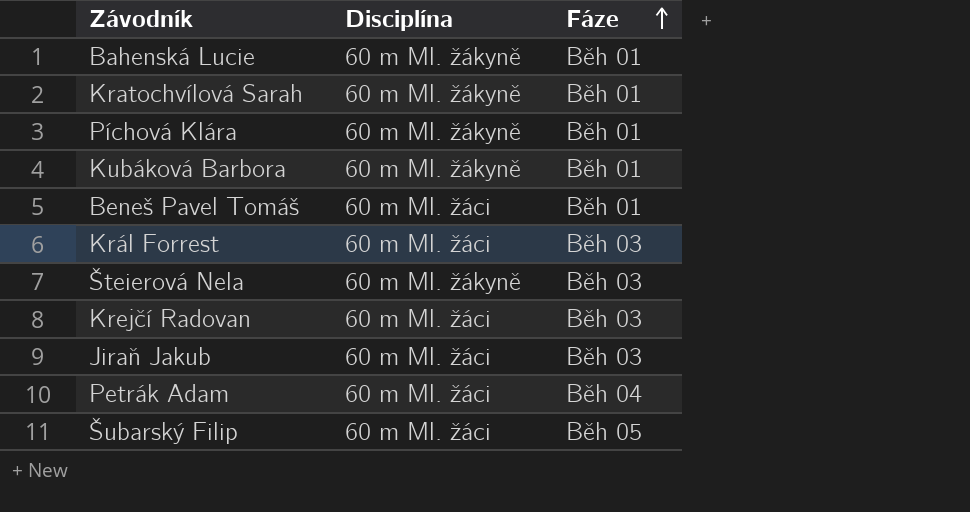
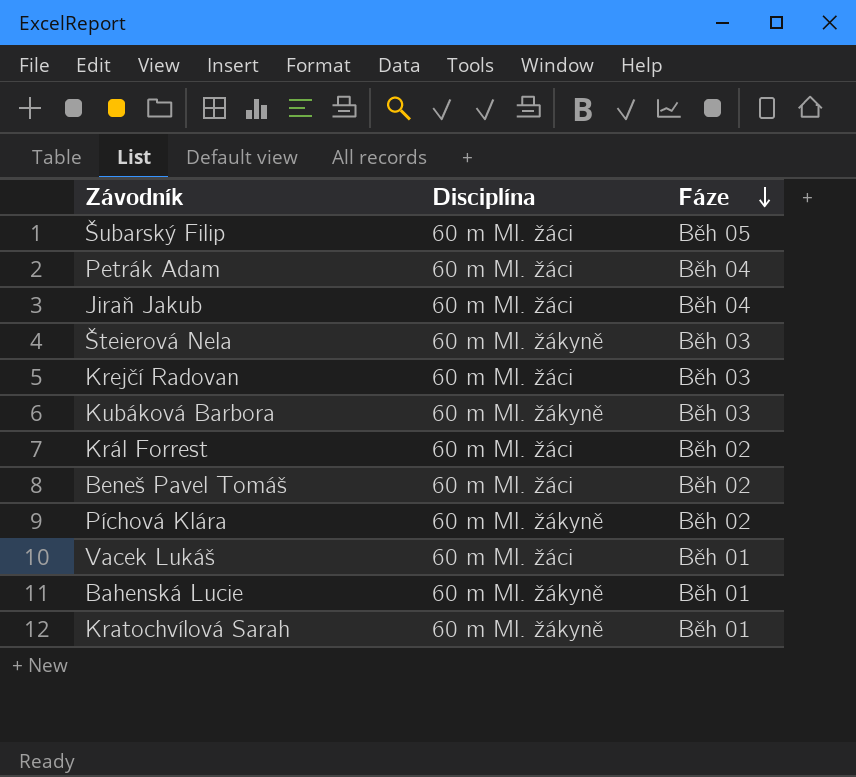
row order: Fáze ascending -> Fáze descending
Jiraň Jakub | Fáze: Běh 03 -> Běh 04
Kubáková Barbora | Fáze: Běh 01 -> Běh 03
Král Forrest | Fáze: Běh 03 -> Běh 02
Beneš Pavel Tomáš | Fáze: Běh 01 -> Běh 02
Píchová Klára | Fáze: Běh 01 -> Běh 02
row Vacek Lukáš: none -> 60 m Ml. žáci | Běh 01

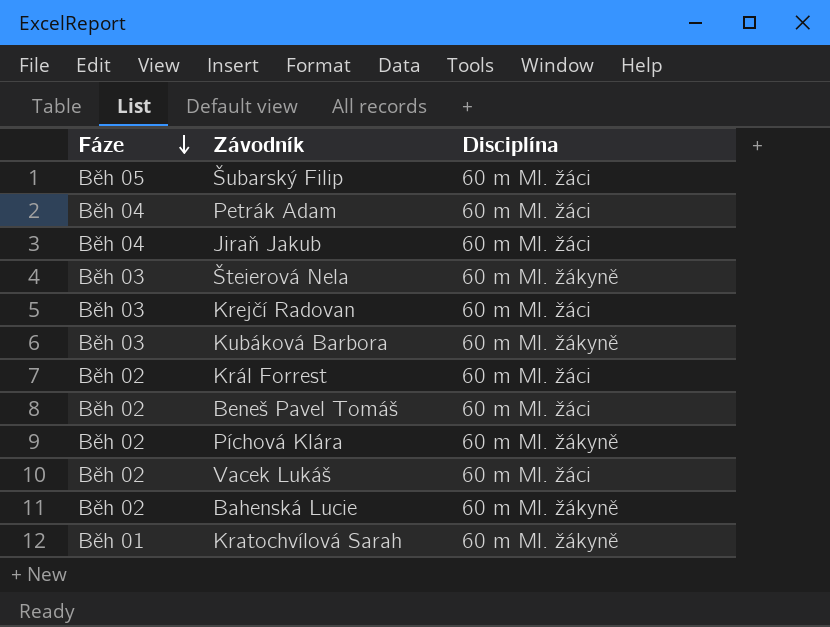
column Fáze | position: 3 -> 1
Vacek Lukáš | Fáze: Běh 01 -> Běh 02
Bahenská Lucie | Fáze: Běh 01 -> Běh 02

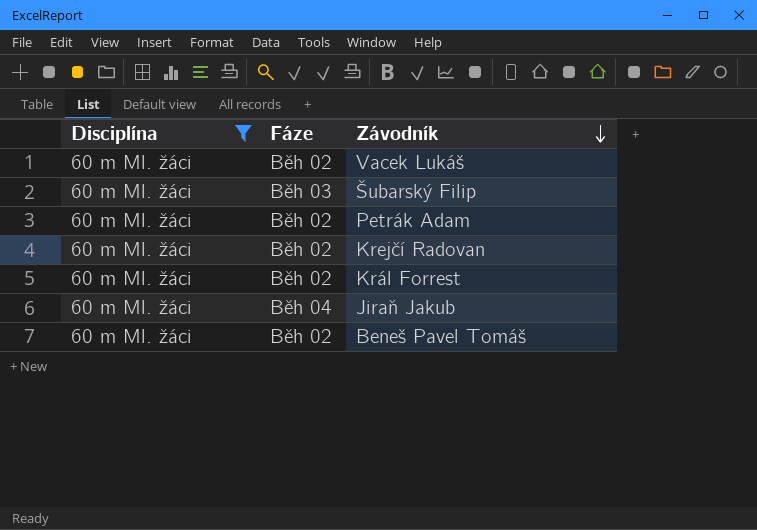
filter: none -> Disciplína = 60 m Ml. žáci
row order: Fáze descending -> Závodník descending
column Disciplína | position: 3 -> 1
Šubarský Filip | Fáze: Běh 05 -> Běh 03
Petrák Adam | Fáze: Běh 04 -> Běh 02
Krejčí Radovan | Fáze: Běh 03 -> Běh 02

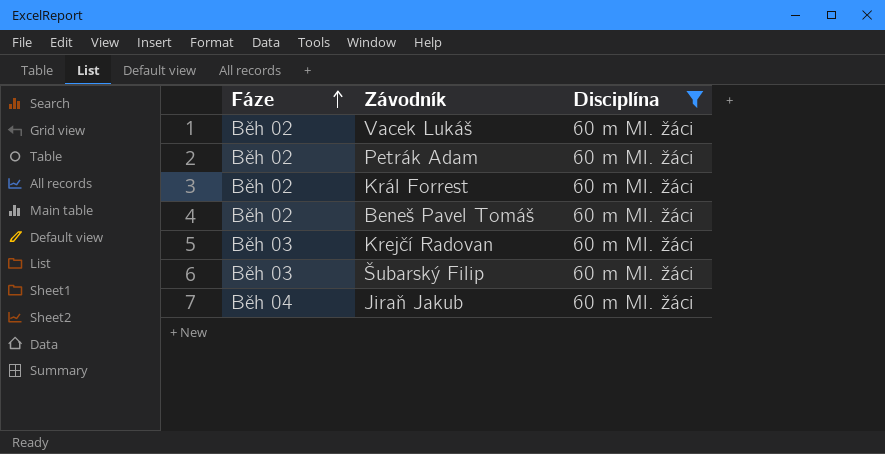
row order: Závodník descending -> Fáze ascending
column Disciplína | position: 1 -> 3
Krejčí Radovan | Fáze: Běh 02 -> Běh 03

